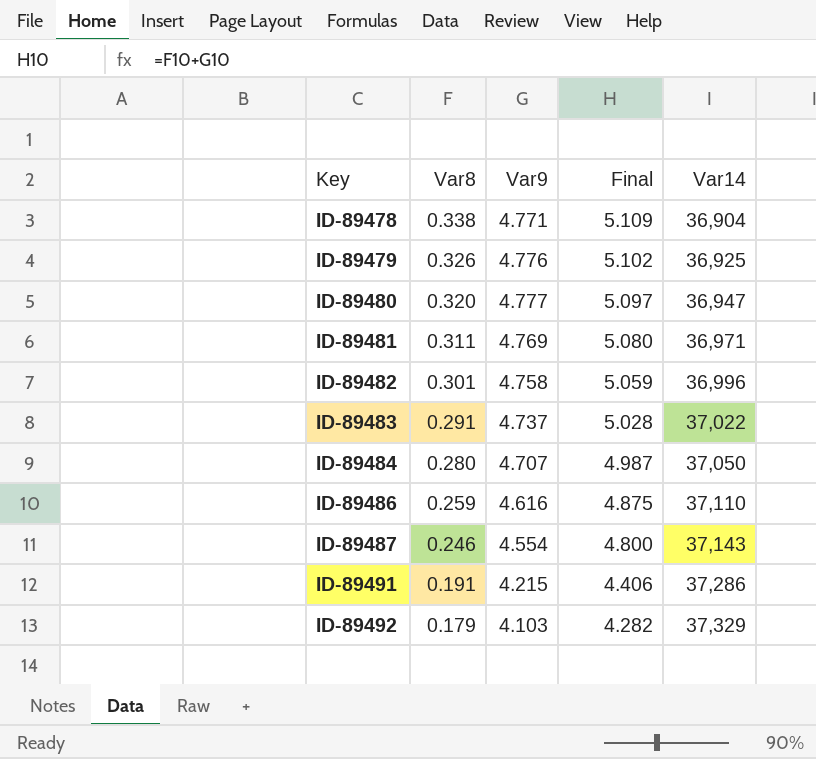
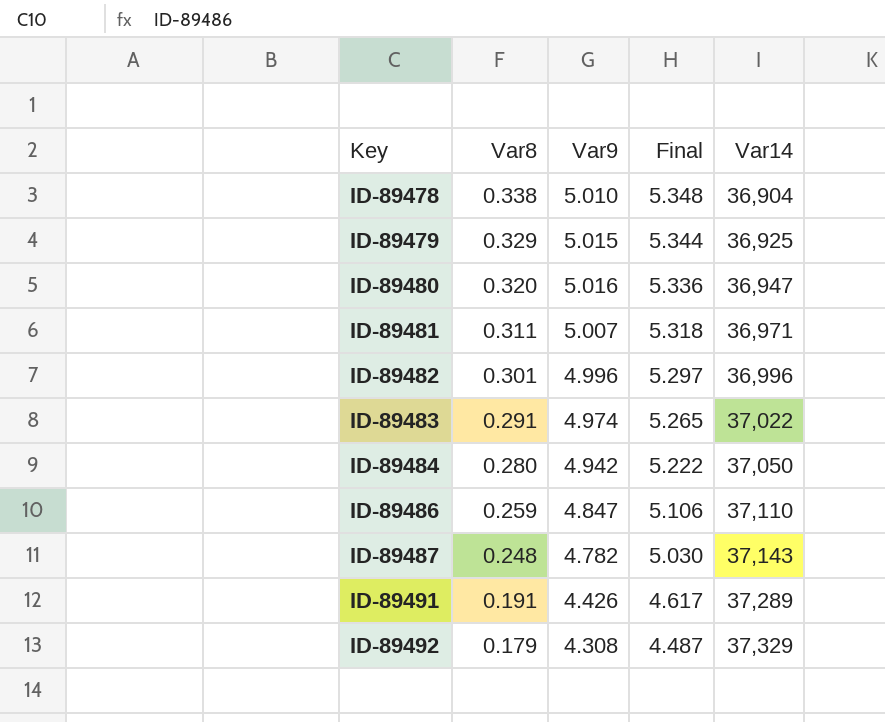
ID-89478 | Var9: 4.771 -> 5.010
ID-89478 | Final: 5.109 -> 5.348
ID-89479 | Var8: 0.326 -> 0.329
ID-89479 | Var9: 4.776 -> 5.015
ID-89479 | Final: 5.102 -> 5.344
ID-89480 | Var9: 4.777 -> 5.016
ID-89480 | Final: 5.097 -> 5.336
ID-89481 | Var9: 4.769 -> 5.007
ID-89481 | Final: 5.080 -> 5.318
ID-89482 | Var9: 4.758 -> 4.996
ID-89482 | Final: 5.059 -> 5.297
ID-89483 | Var9: 4.737 -> 4.974
ID-89483 | Final: 5.028 -> 5.265
ID-89484 | Var9: 4.707 -> 4.942
ID-89484 | Final: 4.987 -> 5.222
ID-89486 | Var9: 4.616 -> 4.847
ID-89486 | Final: 4.875 -> 5.106
ID-89487 | Var8: 0.246 -> 0.248
ID-89487 | Var9: 4.554 -> 4.782
ID-89487 | Final: 4.800 -> 5.030
ID-89491 | Var9: 4.215 -> 4.426
ID-89491 | Final: 4.406 -> 4.617
ID-89491 | Var14: 37,286 -> 37,289
ID-89492 | Var9: 4.103 -> 4.308
ID-89492 | Final: 4.282 -> 4.487

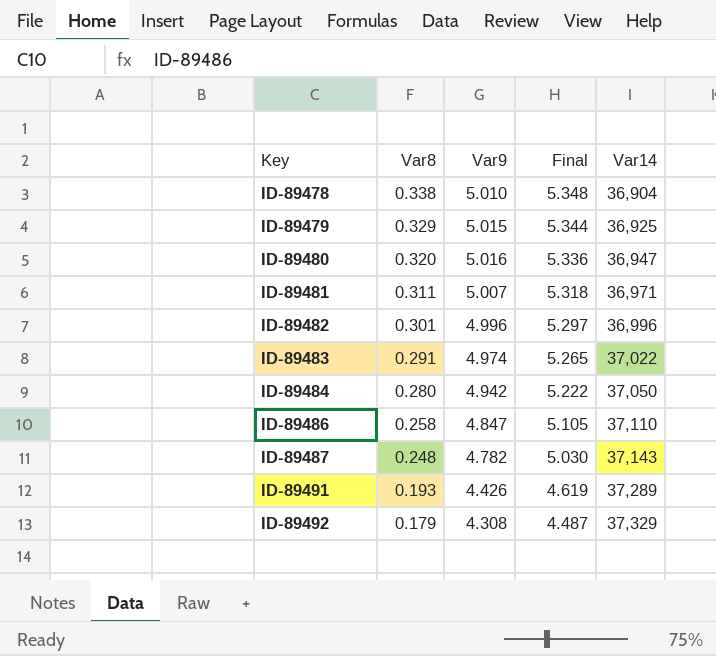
ID-89486 | Var8: 0.259 -> 0.258
ID-89486 | Final: 5.106 -> 5.105
ID-89491 | Var8: 0.191 -> 0.193
ID-89491 | Final: 4.617 -> 4.619

